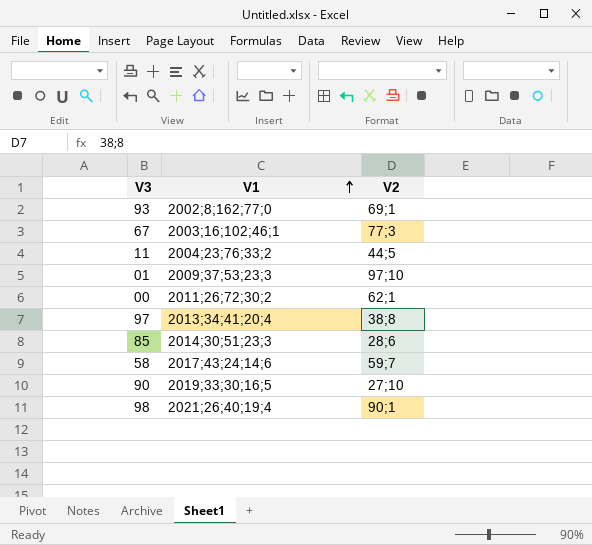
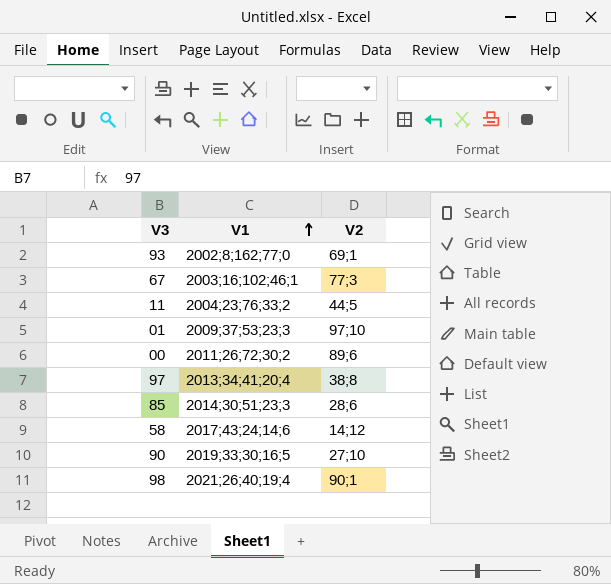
00 | V2: 62;1 -> 89;6
58 | V2: 59;7 -> 14;12

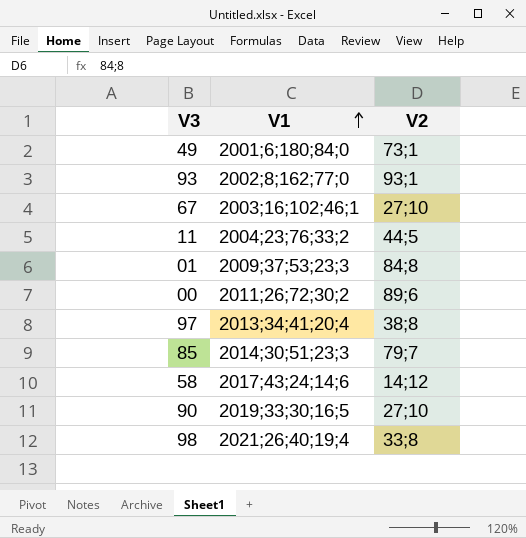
row 49: none -> 2001;6;180;84;0 | 73;1
93 | V2: 69;1 -> 93;1
67 | V2: 77;3 -> 27;10
01 | V2: 97;10 -> 84;8
85 | V2: 28;6 -> 79;7
98 | V2: 90;1 -> 33;8

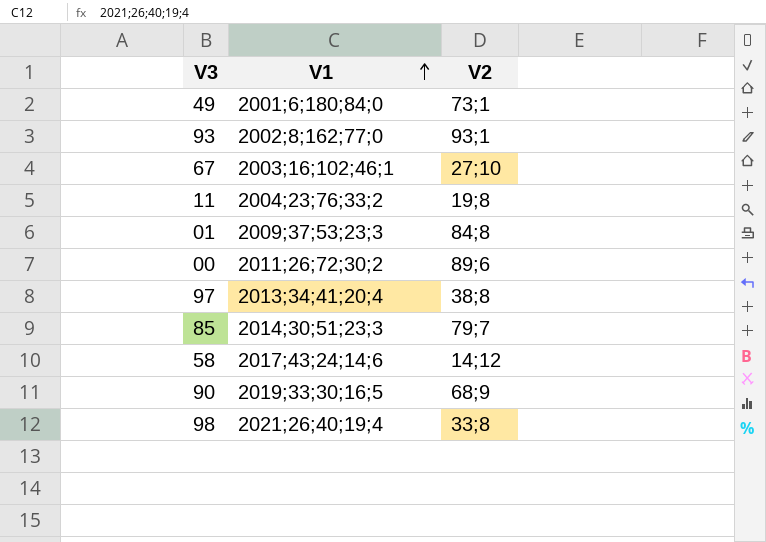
11 | V2: 44;5 -> 19;8
90 | V2: 27;10 -> 68;9

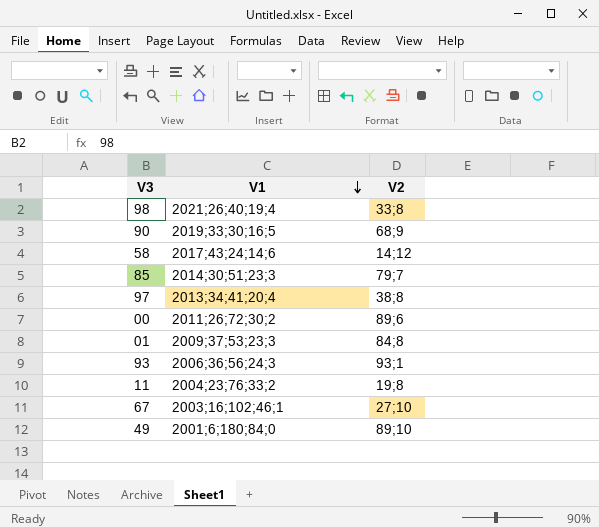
row order: V1 ascending -> V1 descending
93 | V1: 2002;8;162;77;0 -> 2006;36;56;24;3
49 | V2: 73;1 -> 89;10

